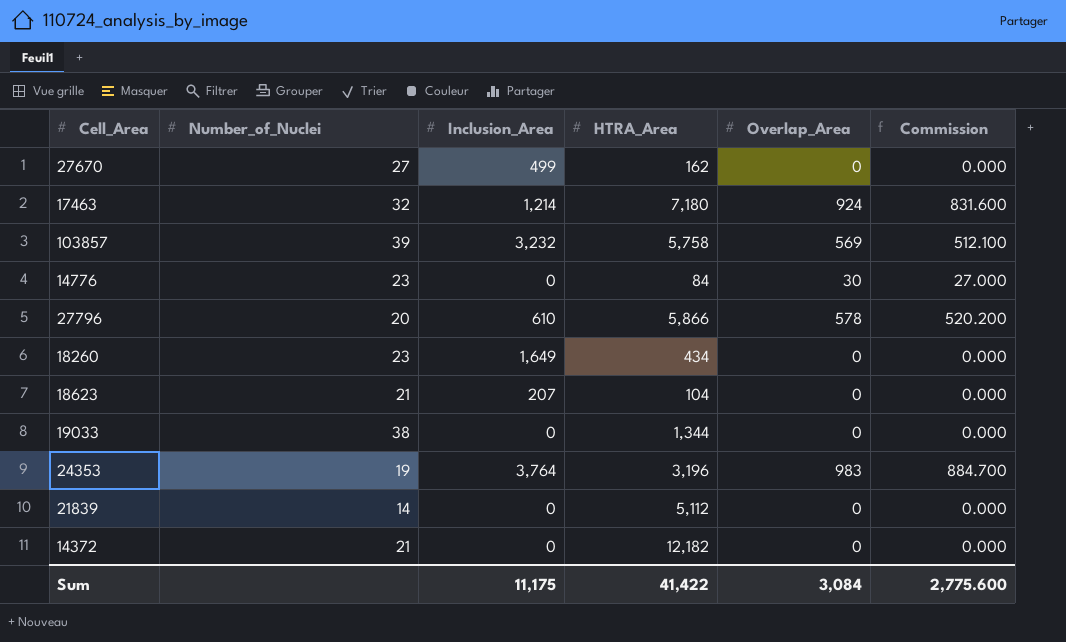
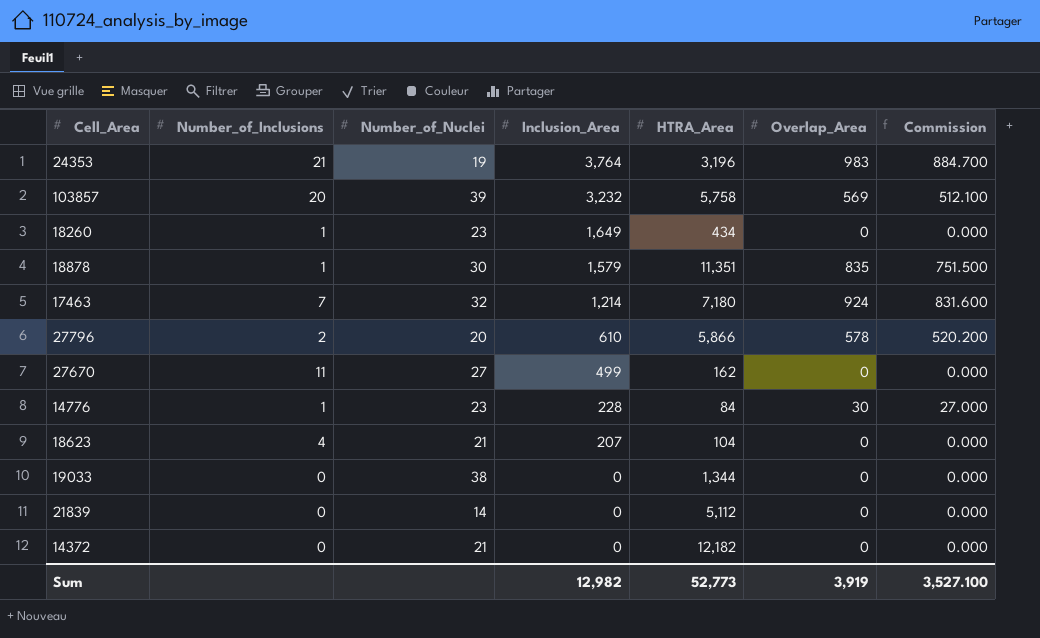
row order: none -> Inclusion_Area descending
column Number_of_Inclusions | position: none -> 2
row 18878: none -> 1 | 30 | 1,579 | 11,351 | 835 | 751.500
14776 | Inclusion_Area: 0 -> 228
Sum | Inclusion_Area: 11,175 -> 12,982
Sum | HTRA_Area: 41,422 -> 52,773
Sum | Overlap_Area: 3,084 -> 3,919
Sum | Commission: 2,775.600 -> 3,527.100

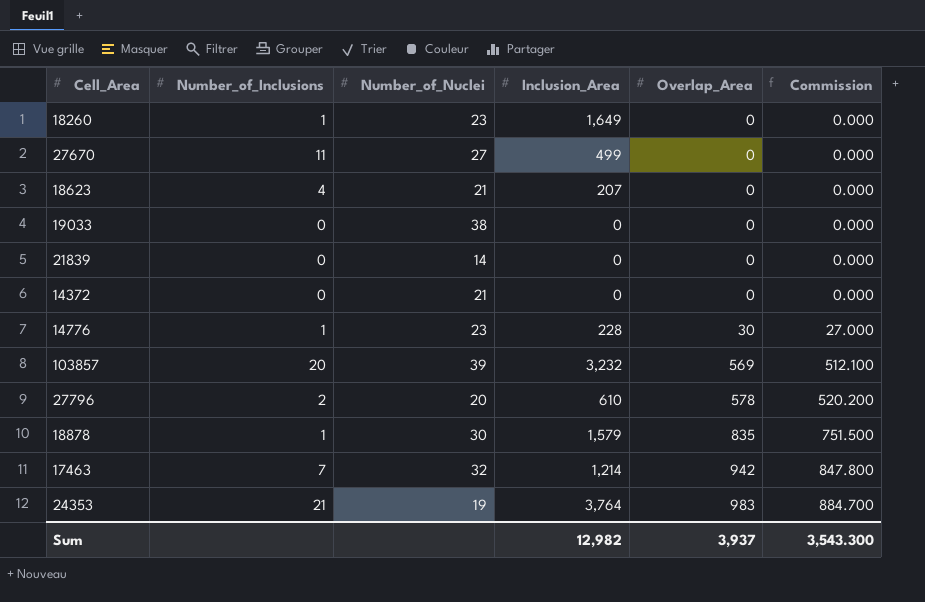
row order: Inclusion_Area descending -> Overlap_Area ascending
column HTRA_Area | position: 5 -> none
17463 | Overlap_Area: 924 -> 942
17463 | Commission: 831.600 -> 847.800
Sum | Overlap_Area: 3,919 -> 3,937
Sum | Commission: 3,527.100 -> 3,543.300

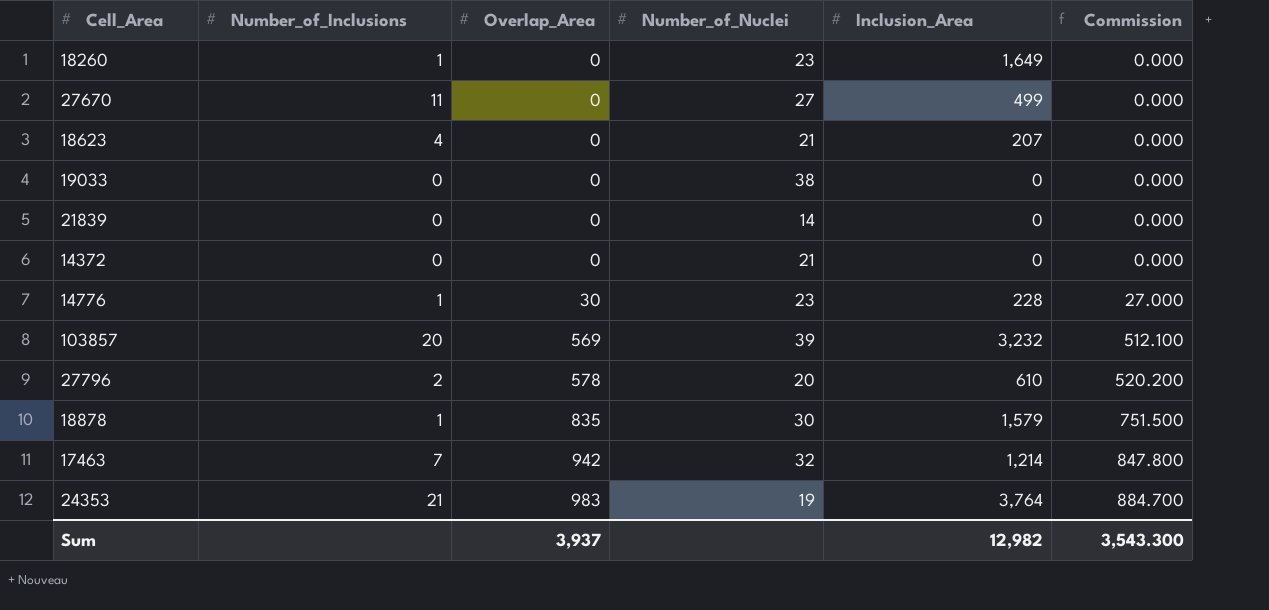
column Overlap_Area | position: 5 -> 3

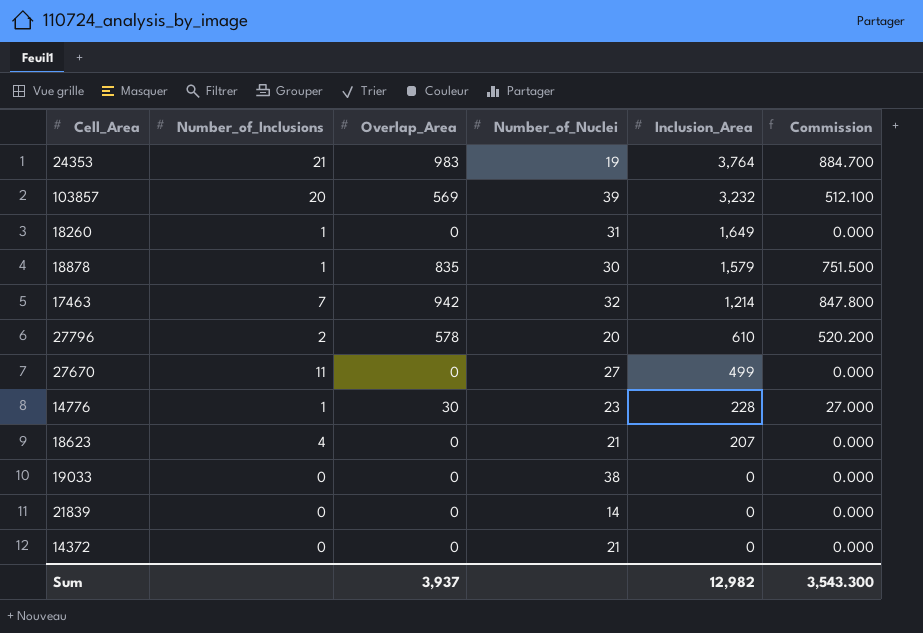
row order: Overlap_Area ascending -> Inclusion_Area descending
18260 | Number_of_Nuclei: 23 -> 31

